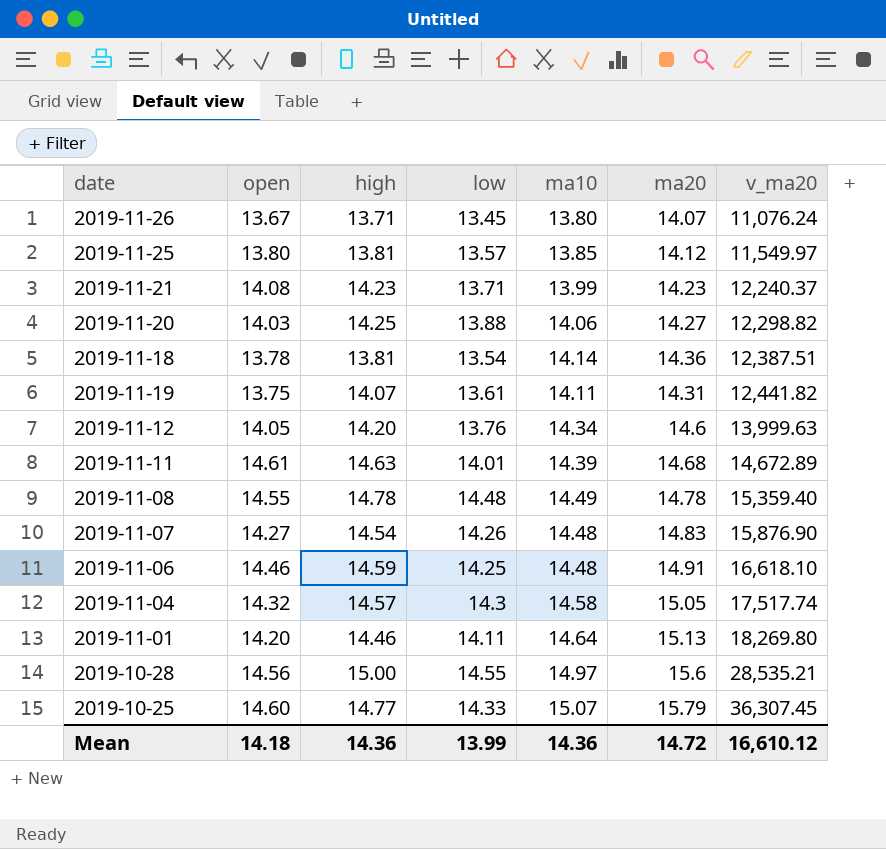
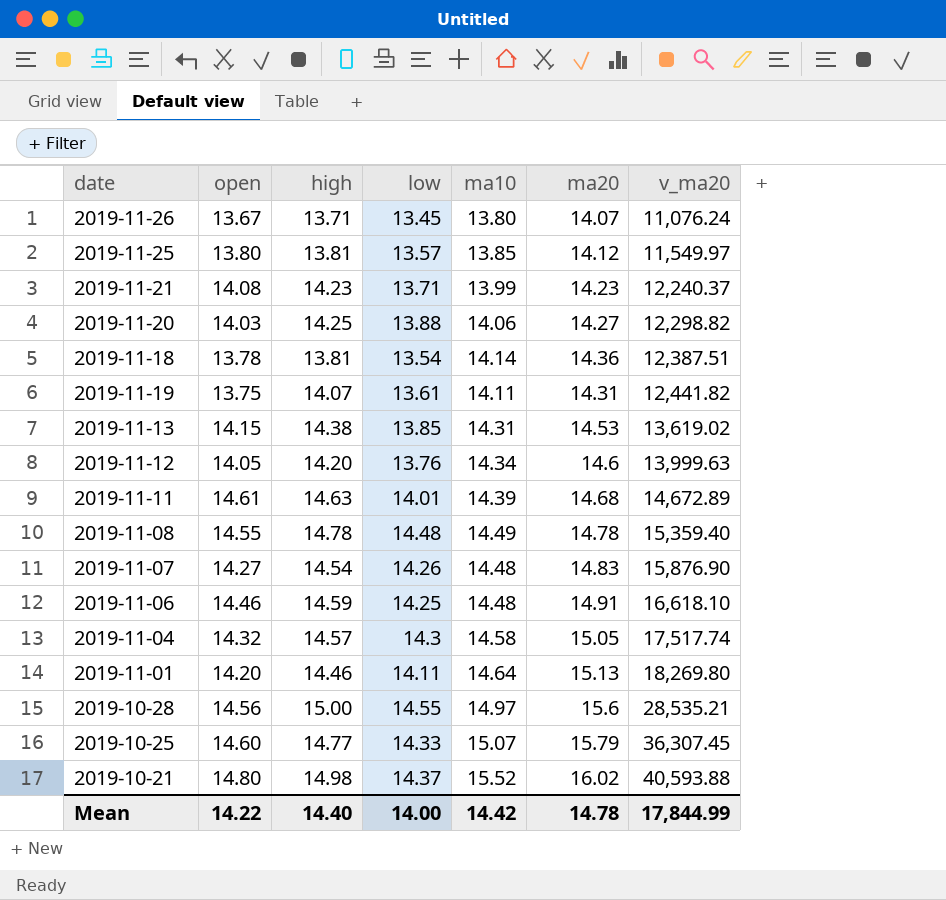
row 2019-11-13: none -> 14.15 | 14.38 | 13.85 | 14.31 | 14.53 | 13,619.02
row 2019-10-21: none -> 14.80 | 14.98 | 14.37 | 15.52 | 16.02 | 40,593.88
Mean | open: 14.18 -> 14.22
Mean | high: 14.36 -> 14.40
Mean | low: 13.99 -> 14.00
Mean | ma10: 14.36 -> 14.42
Mean | ma20: 14.72 -> 14.78
Mean | v_ma20: 16,610.12 -> 17,844.99

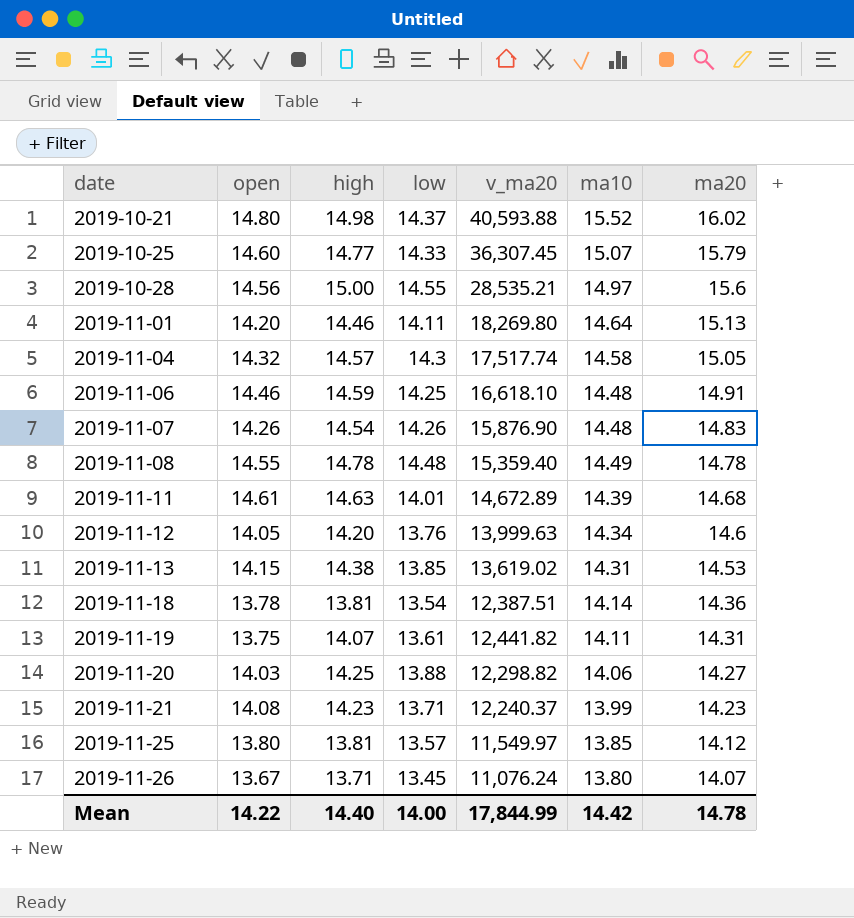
row order: v_ma20 ascending -> date ascending
column v_ma20 | position: 7 -> 5
2019-11-07 | open: 14.27 -> 14.26

